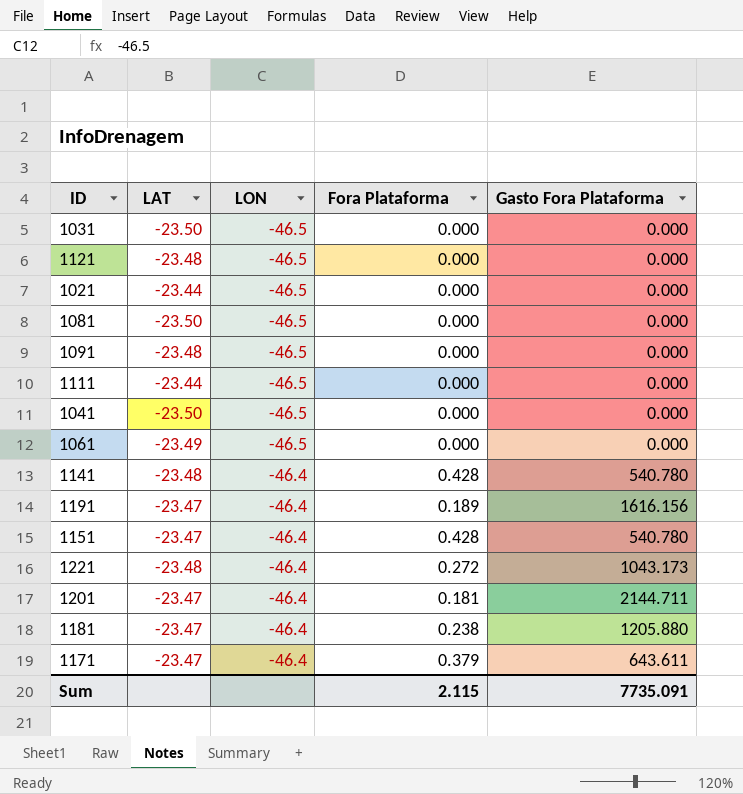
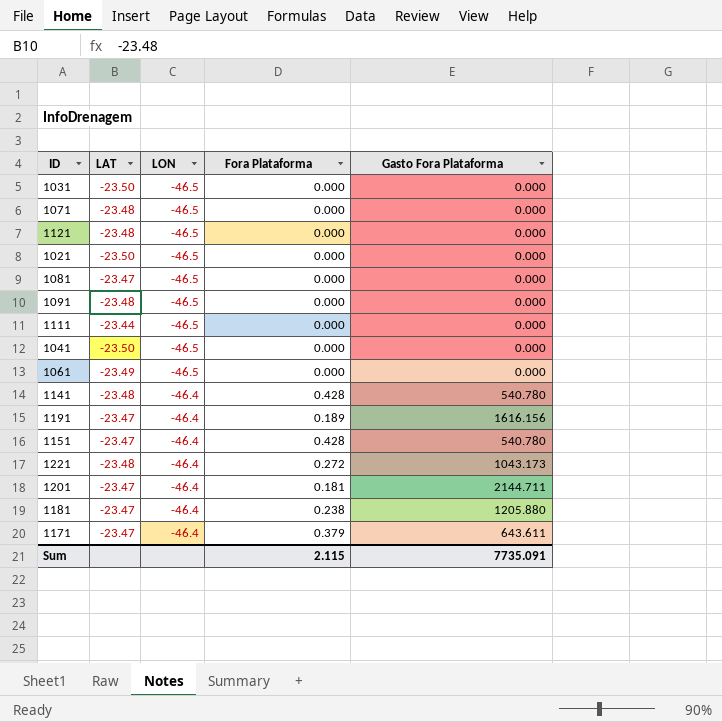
row 1071: none -> -23.48 | -46.5 | 0.000 | 0.000
1021 | LAT: -23.44 -> -23.50
1081 | LAT: -23.50 -> -23.47

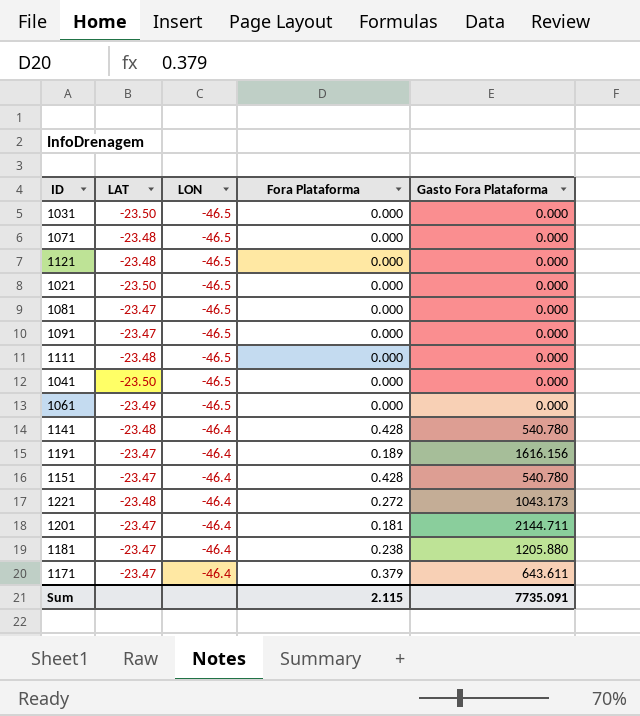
1091 | LAT: -23.48 -> -23.47
1111 | LAT: -23.44 -> -23.48

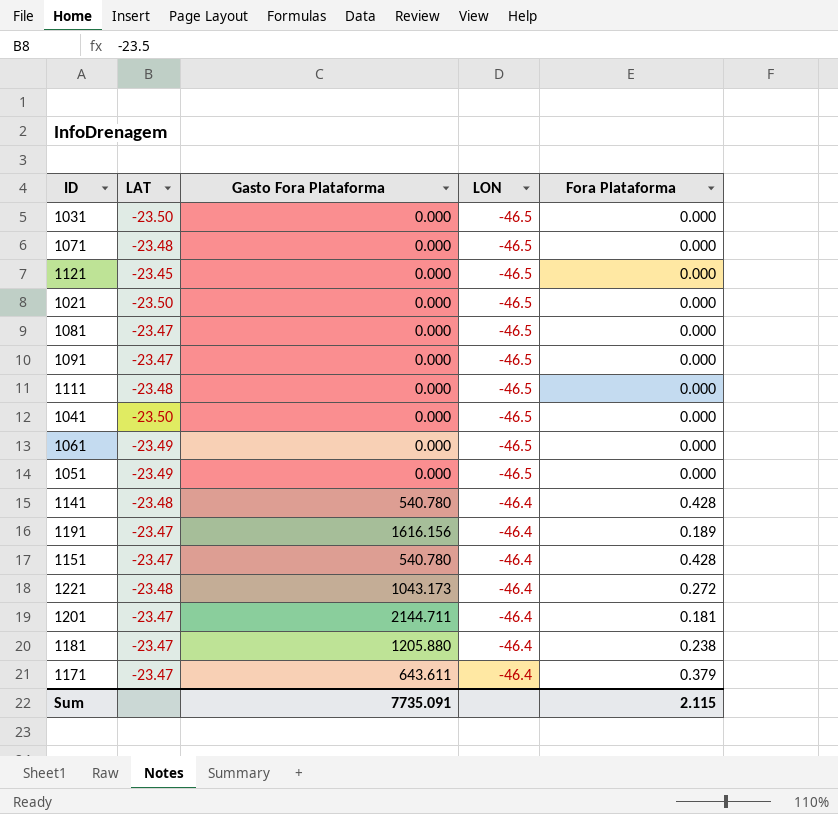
column Gasto Fora Plataforma | position: 5 -> 3
1121 | LAT: -23.48 -> -23.45
row 1051: none -> -23.49 | 0.000 | -46.5 | 0.000

